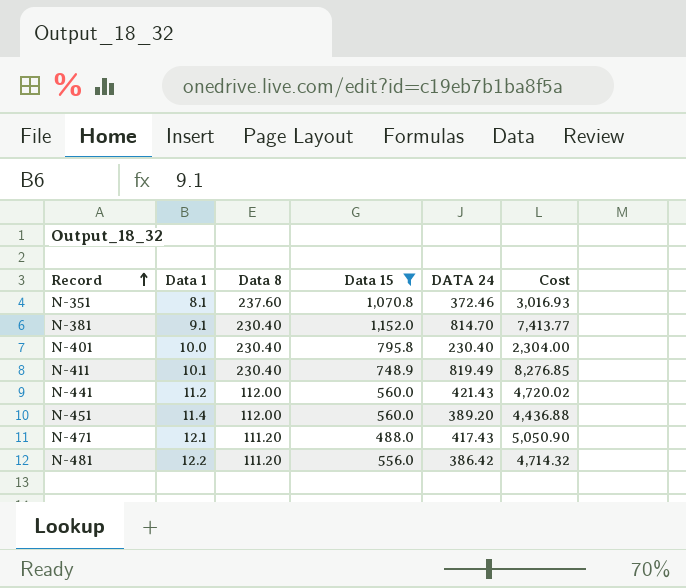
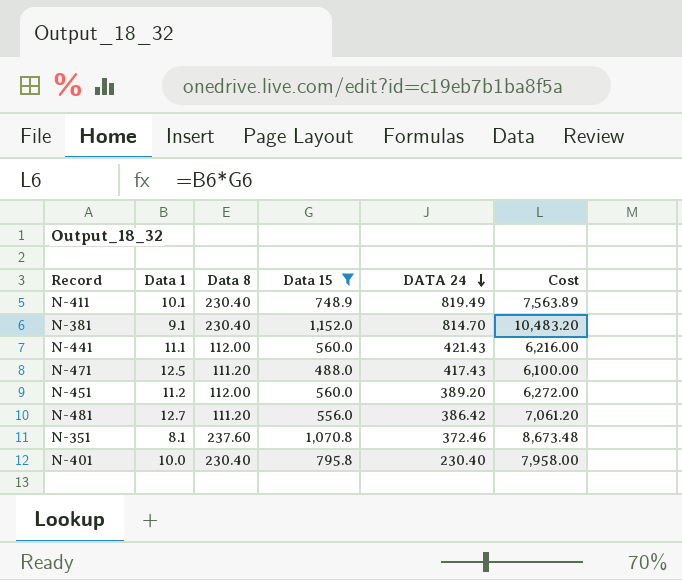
row order: Record ascending -> DATA 24 descending
column Cost | formula: [Data 1] * [DATA 24] -> [Data 1] * [Data 15]
N-441 | Data 1: 11.2 -> 11.1
N-471 | Data 1: 12.1 -> 12.5
N-451 | Data 1: 11.4 -> 11.2
N-481 | Data 1: 12.2 -> 12.7

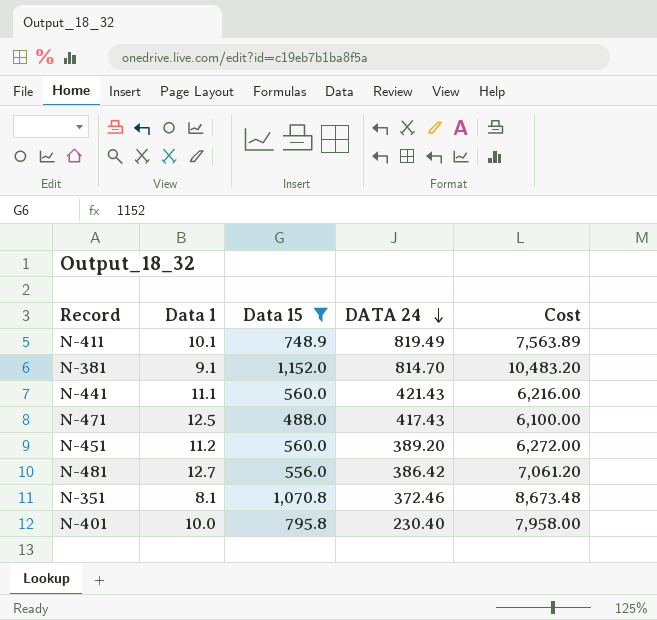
column Data 8 | position: 3 -> none

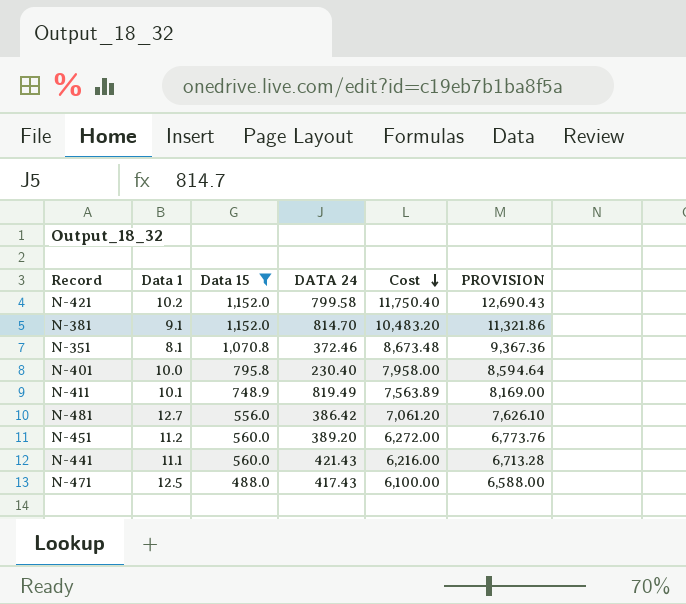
row order: DATA 24 descending -> Cost descending
column PROVISION | formula: none -> [Cost] * 1.08
row N-421: none -> 10.2 | 1,152.0 | 799.58 | 11,750.40 | 12,690.43

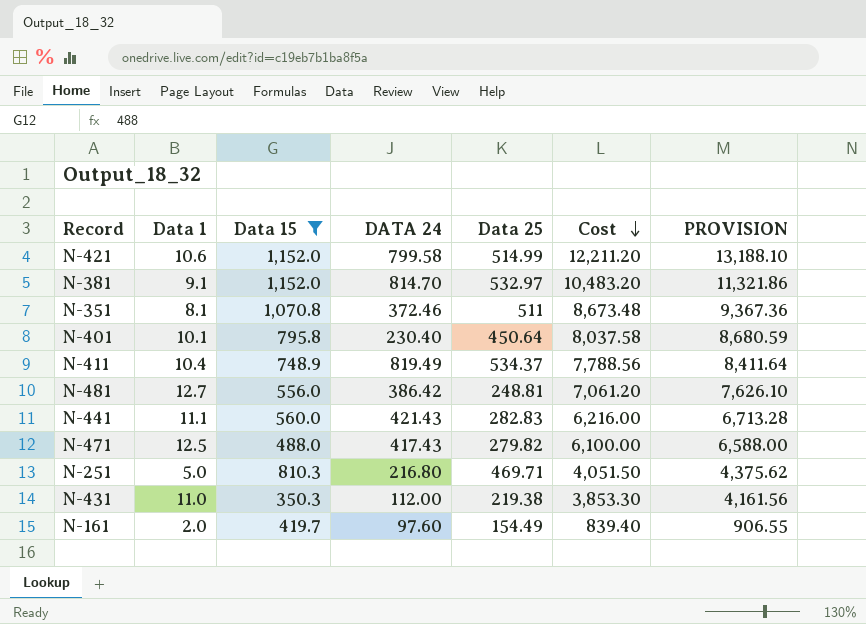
column Data 25 | position: none -> 5
row N-451: 11.2 | 560.0 | 389.20 | 6,272.00 | 6,773.76 -> none
N-421 | Data 1: 10.2 -> 10.6
N-421 | Cost: 11,750.40 -> 12,211.20
N-421 | PROVISION: 12,690.43 -> 13,188.10
N-401 | Data 1: 10.0 -> 10.1
N-401 | Cost: 7,958.00 -> 8,037.58
N-401 | PROVISION: 8,594.64 -> 8,680.59
N-411 | Data 1: 10.1 -> 10.4
N-411 | Cost: 7,563.89 -> 7,788.56
N-411 | PROVISION: 8,169.00 -> 8,411.64
row N-251: none -> 5.0 | 810.3 | 216.80 | 469.71 | 4,051.50 | 4,375.62
row N-431: none -> 11.0 | 350.3 | 112.00 | 219.38 | 3,853.30 | 4,161.56
row N-161: none -> 2.0 | 419.7 | 97.60 | 154.49 | 839.40 | 906.55

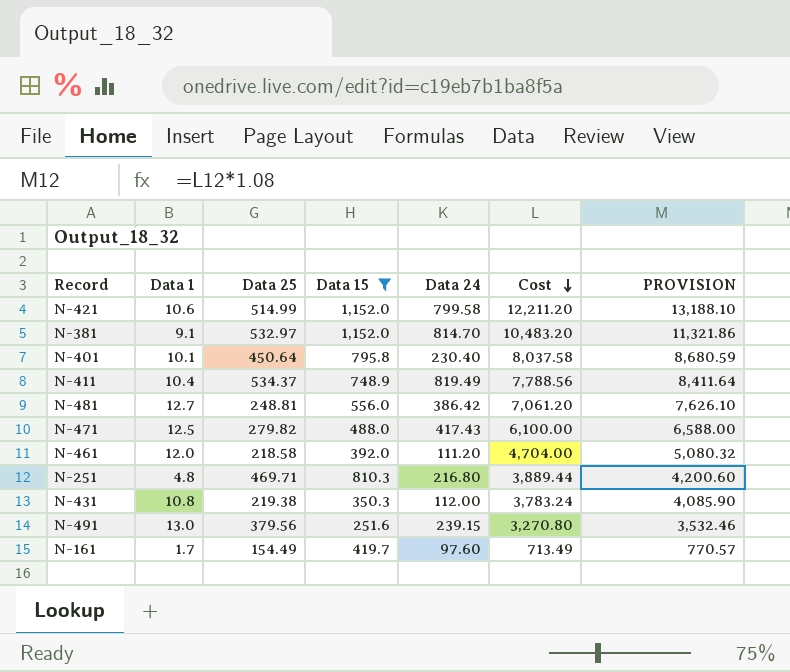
column Data 25 | position: 5 -> 3
column name: DATA 24 -> Data 24
row N-351: 8.1 | 1,070.8 | 372.46 | 511 | 8,673.48 | 9,367.36 -> none
row N-441: 11.1 | 560.0 | 421.43 | 282.83 | 6,216.00 | 6,713.28 -> none
row N-461: none -> 12.0 | 218.58 | 392.0 | 111.20 | 4,704.00 | 5,080.32
N-251 | Data 1: 5.0 -> 4.8
N-251 | Cost: 4,051.50 -> 3,889.44
N-251 | PROVISION: 4,375.62 -> 4,200.60
N-431 | Data 1: 11.0 -> 10.8
N-431 | Cost: 3,853.30 -> 3,783.24
N-431 | PROVISION: 4,161.56 -> 4,085.90
row N-491: none -> 13.0 | 379.56 | 251.6 | 239.15 | 3,270.80 | 3,532.46
N-161 | Data 1: 2.0 -> 1.7
N-161 | Cost: 839.40 -> 713.49
N-161 | PROVISION: 906.55 -> 770.57

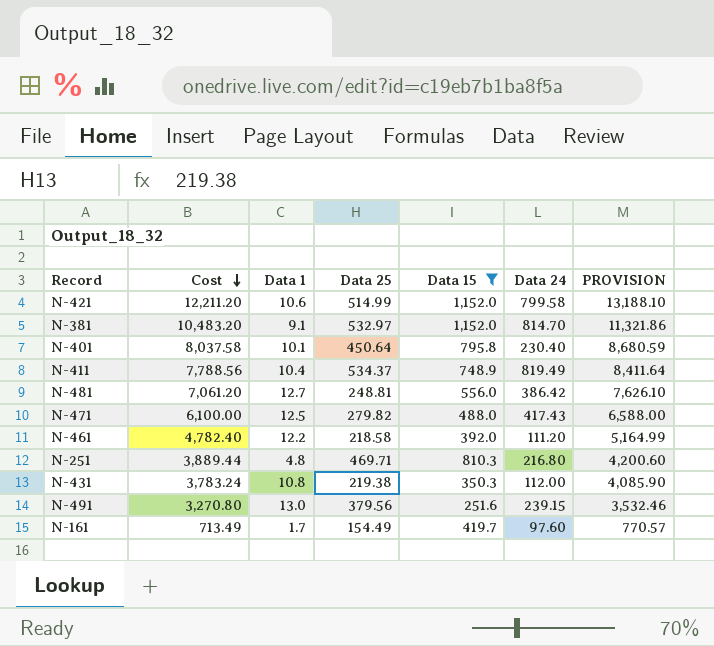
column Cost | position: 6 -> 2
N-461 | Cost: 4,704.00 -> 4,782.40
N-461 | Data 1: 12.0 -> 12.2
N-461 | PROVISION: 5,080.32 -> 5,164.99

